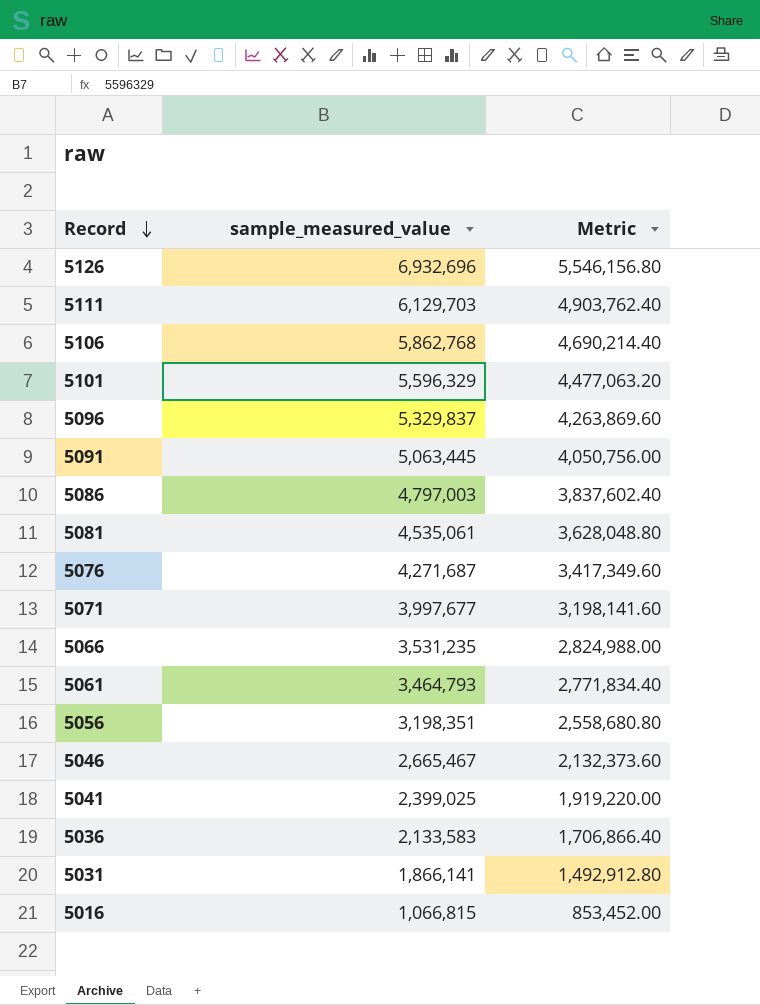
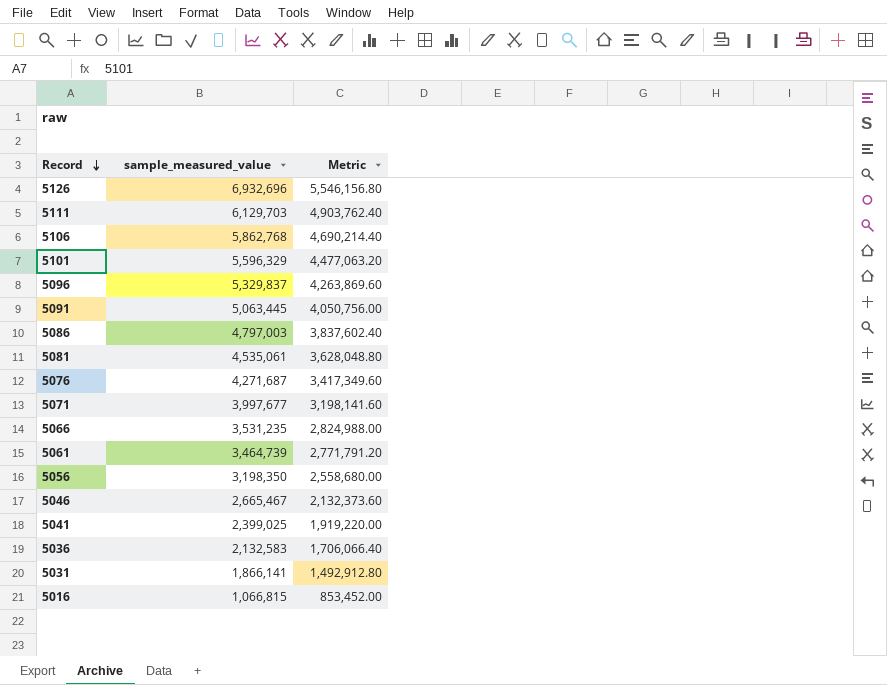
5061 | sample_measured_value: 3,464,793 -> 3,464,739
5061 | Metric: 2,771,834.40 -> 2,771,791.20
5056 | sample_measured_value: 3,198,351 -> 3,198,350
5056 | Metric: 2,558,680.80 -> 2,558,680.00
5036 | sample_measured_value: 2,133,583 -> 2,132,583
5036 | Metric: 1,706,866.40 -> 1,706,066.40

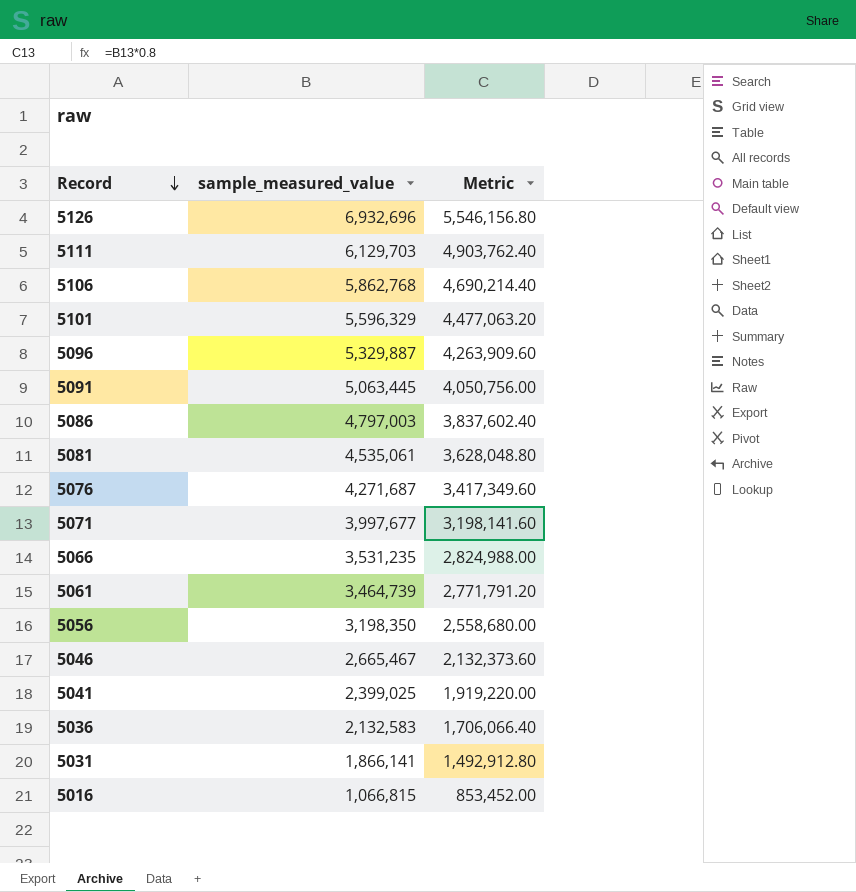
5096 | sample_measured_value: 5,329,837 -> 5,329,887
5096 | Metric: 4,263,869.60 -> 4,263,909.60

